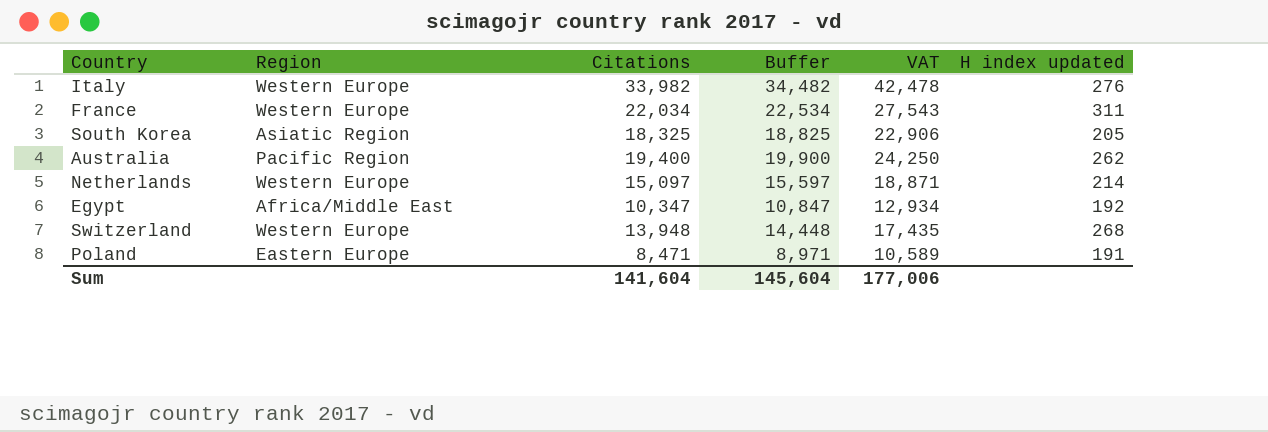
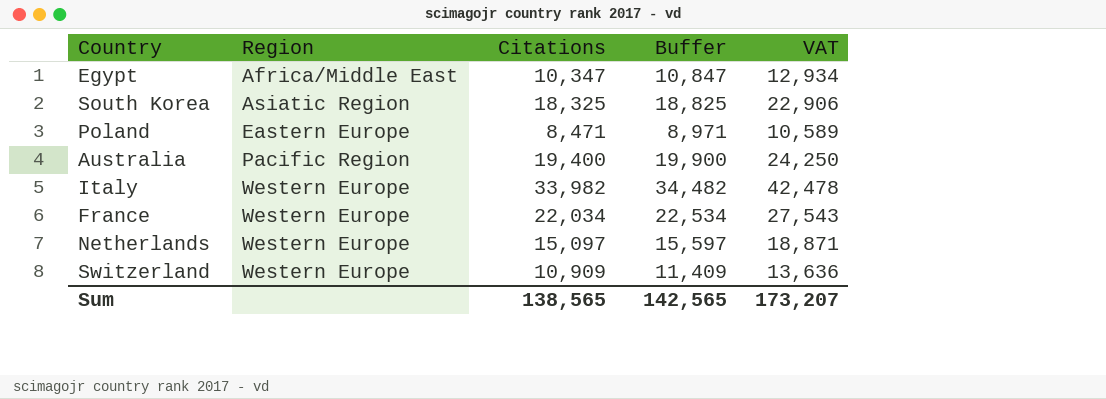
row order: none -> Region ascending
column H index updated | position: 6 -> none
Switzerland | Citations: 13,948 -> 10,909
Switzerland | Buffer: 14,448 -> 11,409
Switzerland | VAT: 17,435 -> 13,636
Sum | Citations: 141,604 -> 138,565
Sum | Buffer: 145,604 -> 142,565
Sum | VAT: 177,006 -> 173,207

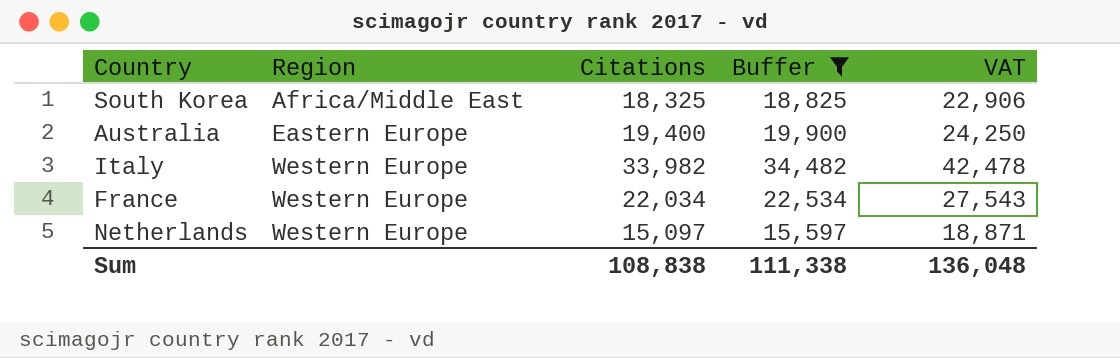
filter: none -> Buffer >= 15,597
South Korea | Region: Asiatic Region -> Africa/Middle East
Australia | Region: Pacific Region -> Eastern Europe
Sum | Citations: 138,565 -> 108,838
Sum | Buffer: 142,565 -> 111,338
Sum | VAT: 173,207 -> 136,048

